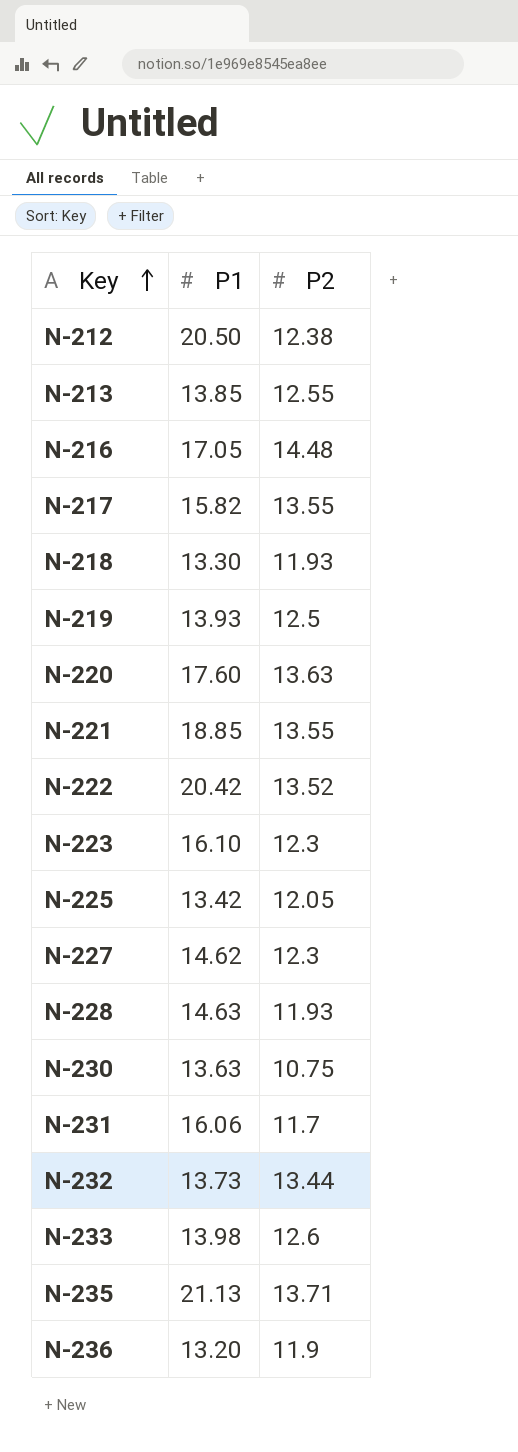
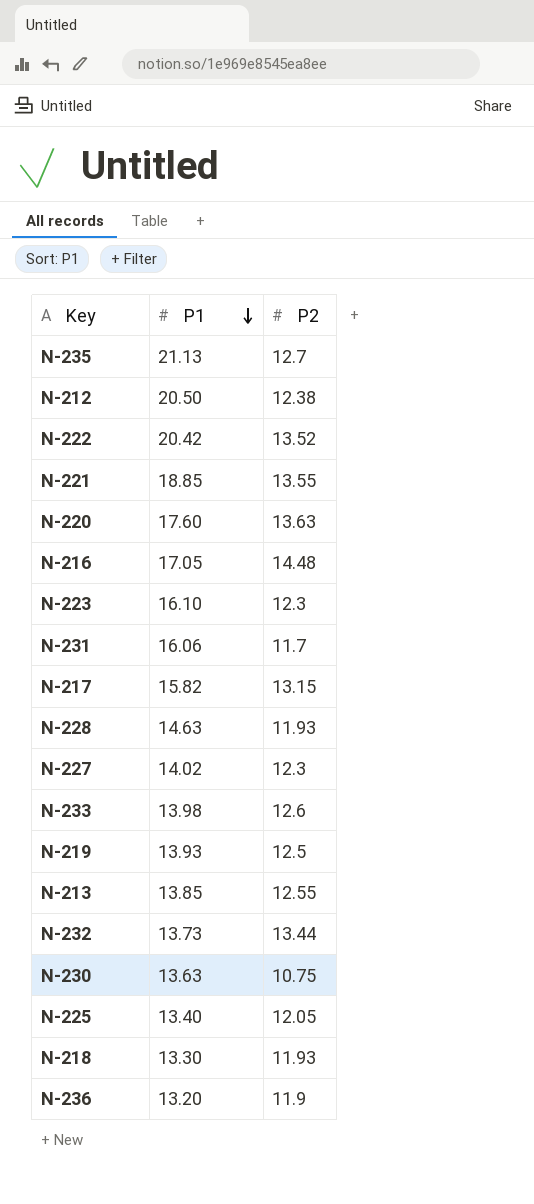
row order: Key ascending -> P1 descending
N-235 | P2: 13.71 -> 12.7
N-217 | P2: 13.55 -> 13.15
N-227 | P1: 14.62 -> 14.02
N-225 | P1: 13.42 -> 13.40

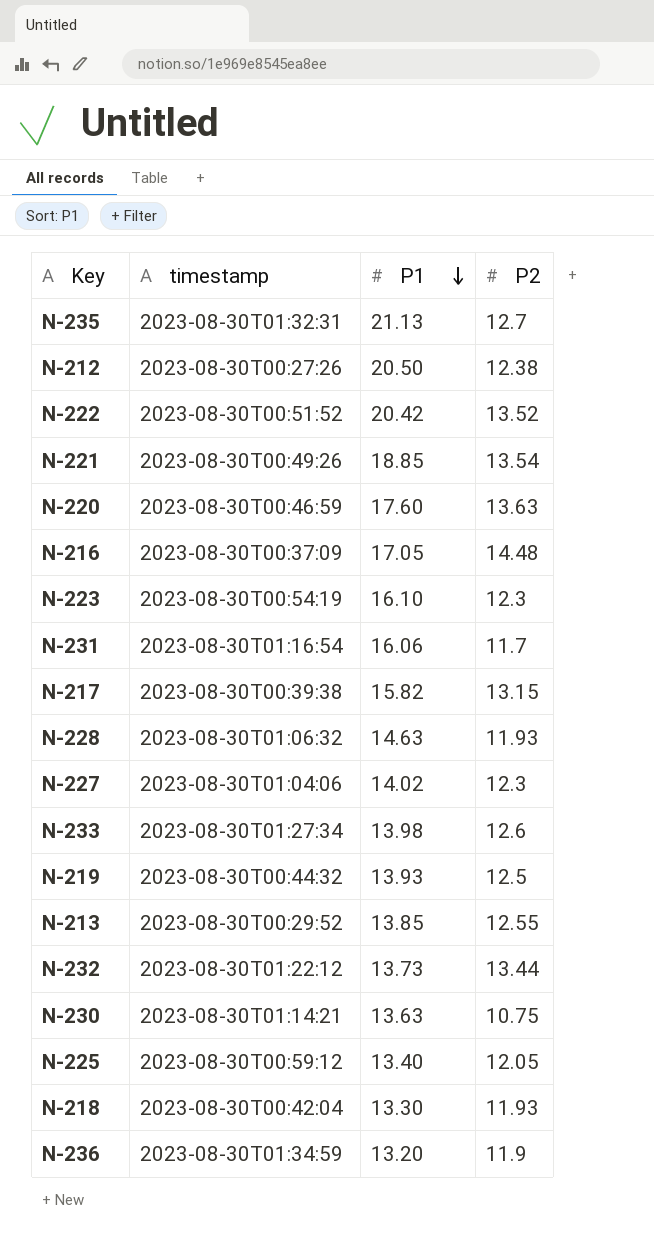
column timestamp | position: none -> 2
N-221 | P2: 13.55 -> 13.54

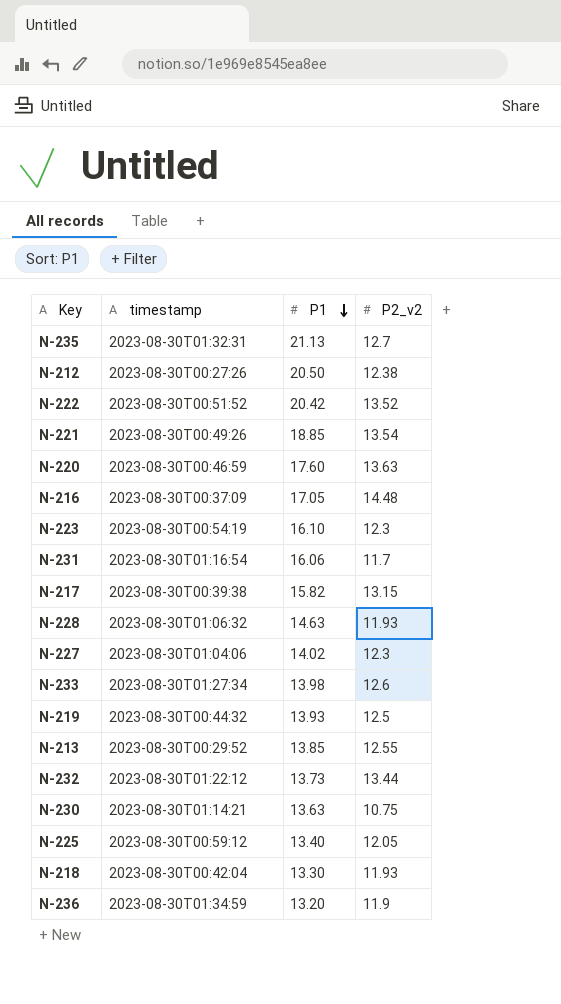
column name: P2 -> P2_v2

